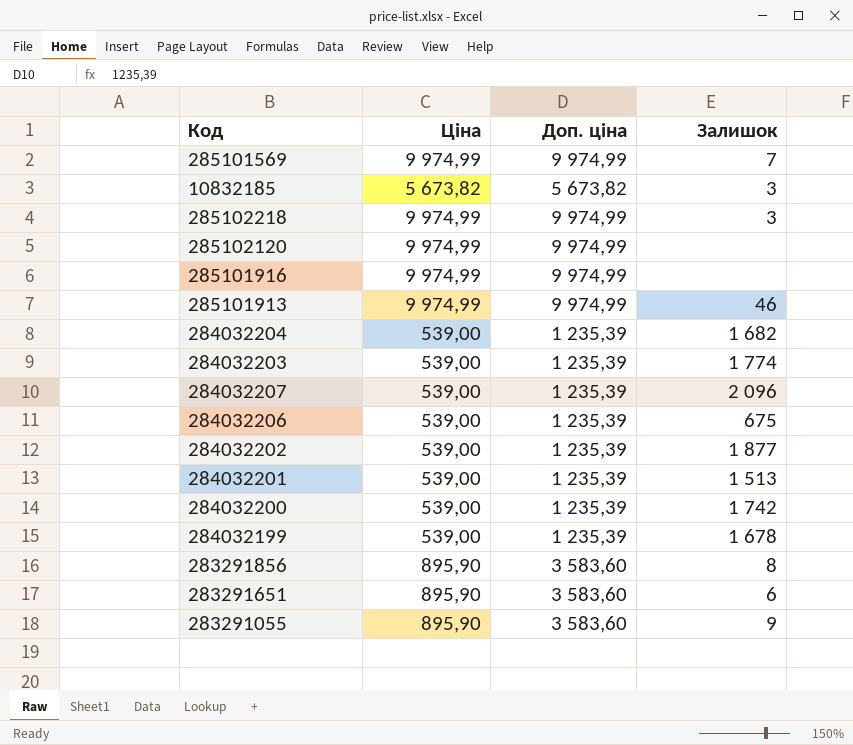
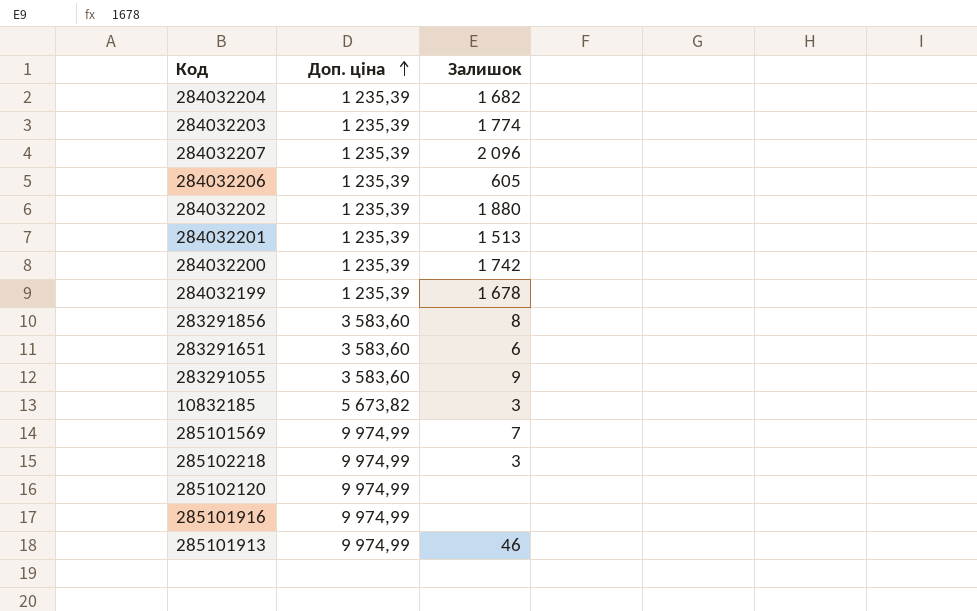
row order: none -> Доп. ціна ascending
column Ціна | position: 2 -> none
284032206 | Залишок: 675 -> 605
284032202 | Залишок: 1 877 -> 1 880

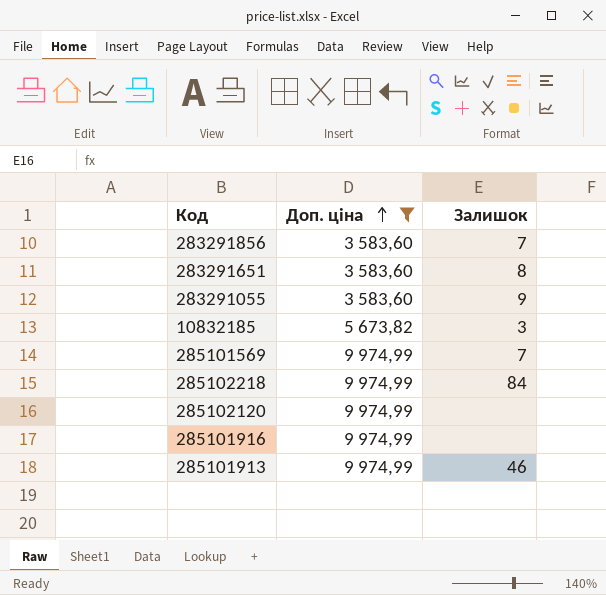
filter: none -> Доп. ціна != 1 235,39
283291856 | Залишок: 8 -> 7
283291651 | Залишок: 6 -> 8
285102218 | Залишок: 3 -> 84

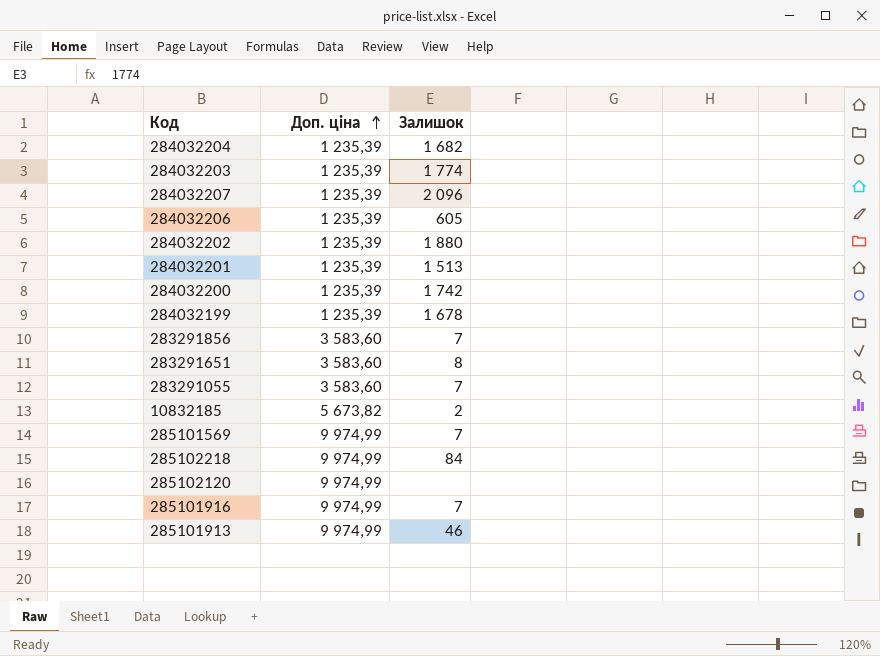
filter: Доп. ціна != 1 235,39 -> none
283291055 | Залишок: 9 -> 7
10832185 | Залишок: 3 -> 2
285101916 | Залишок: none -> 7

